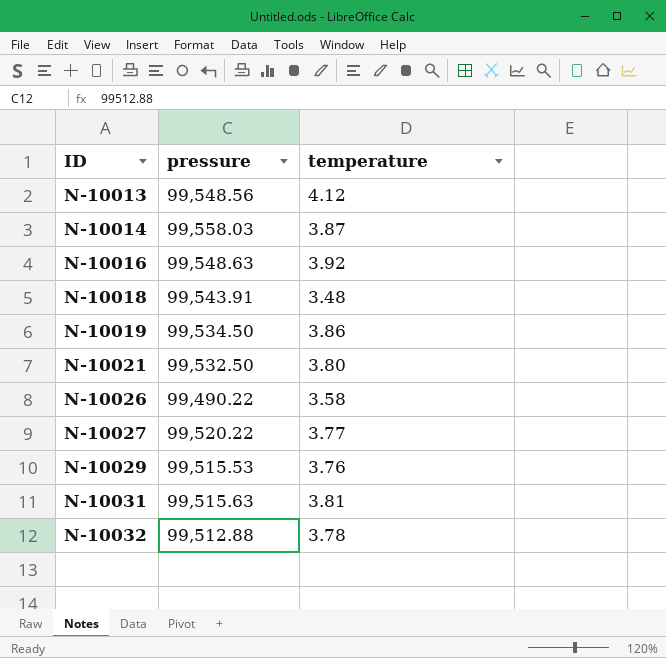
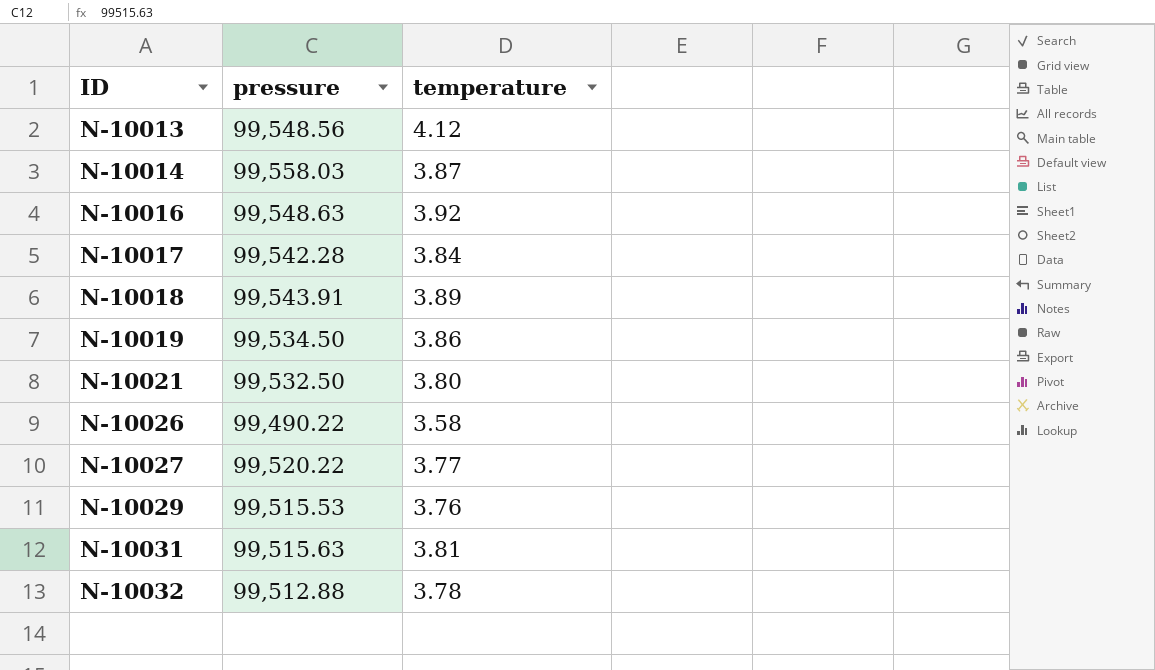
row N-10017: none -> 99,542.28 | 3.84
N-10018 | temperature: 3.48 -> 3.89

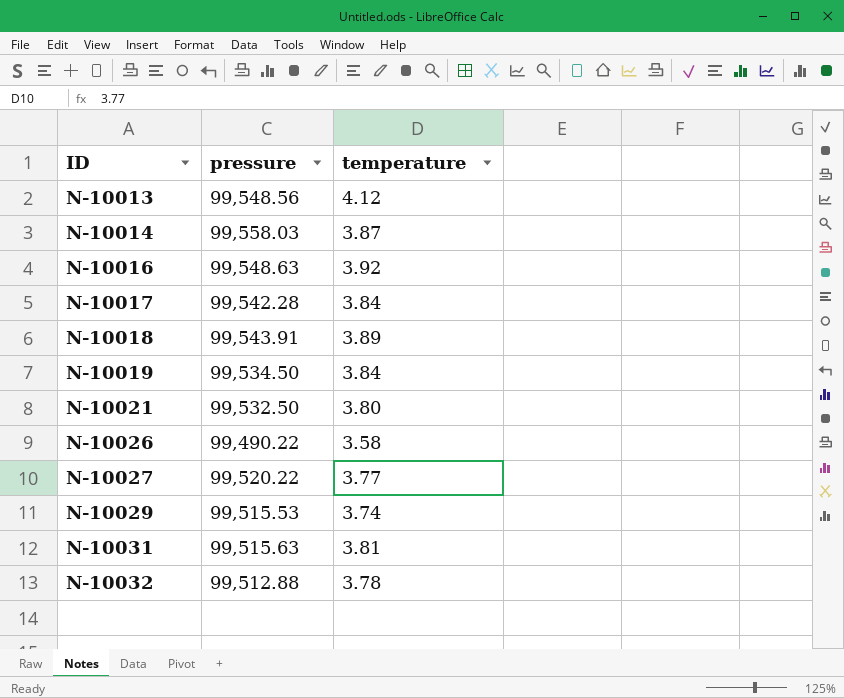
N-10019 | temperature: 3.86 -> 3.84
N-10029 | temperature: 3.76 -> 3.74

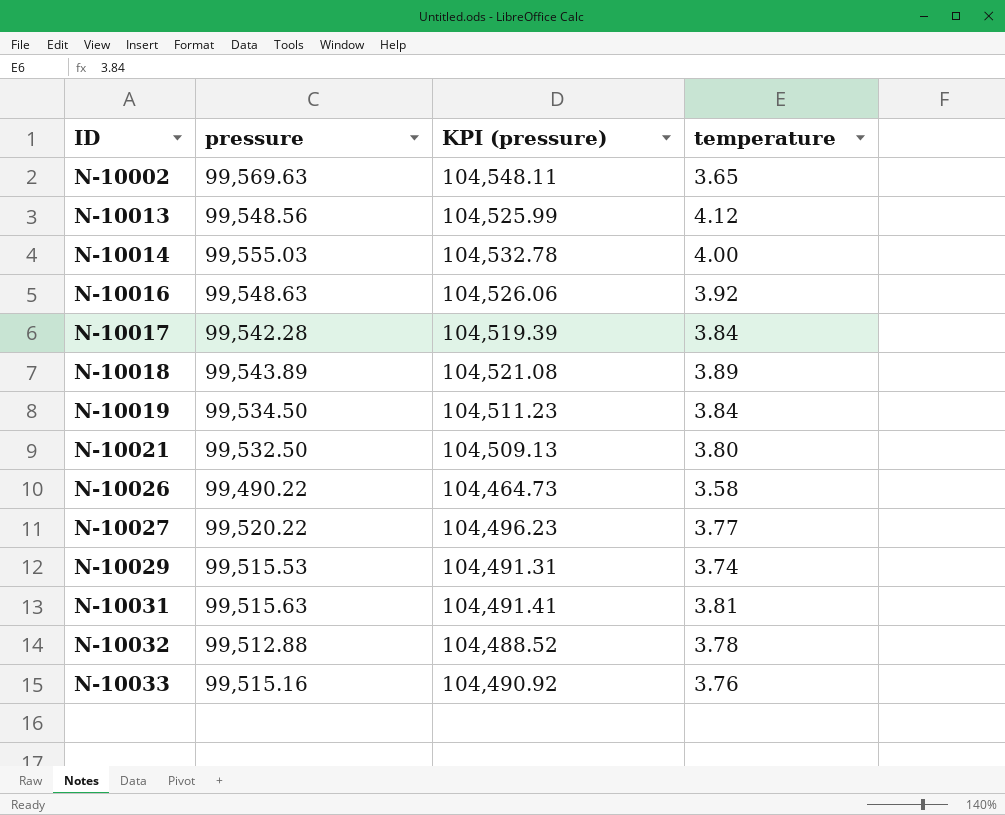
column KPI (pressure) | formula: none -> [pressure] * 1.05
row N-10002: none -> 99,569.63 | 104,548.11 | 3.65
N-10014 | pressure: 99,558.03 -> 99,555.03
N-10014 | temperature: 3.87 -> 4.00
N-10018 | pressure: 99,543.91 -> 99,543.89
row N-10033: none -> 99,515.16 | 104,490.92 | 3.76

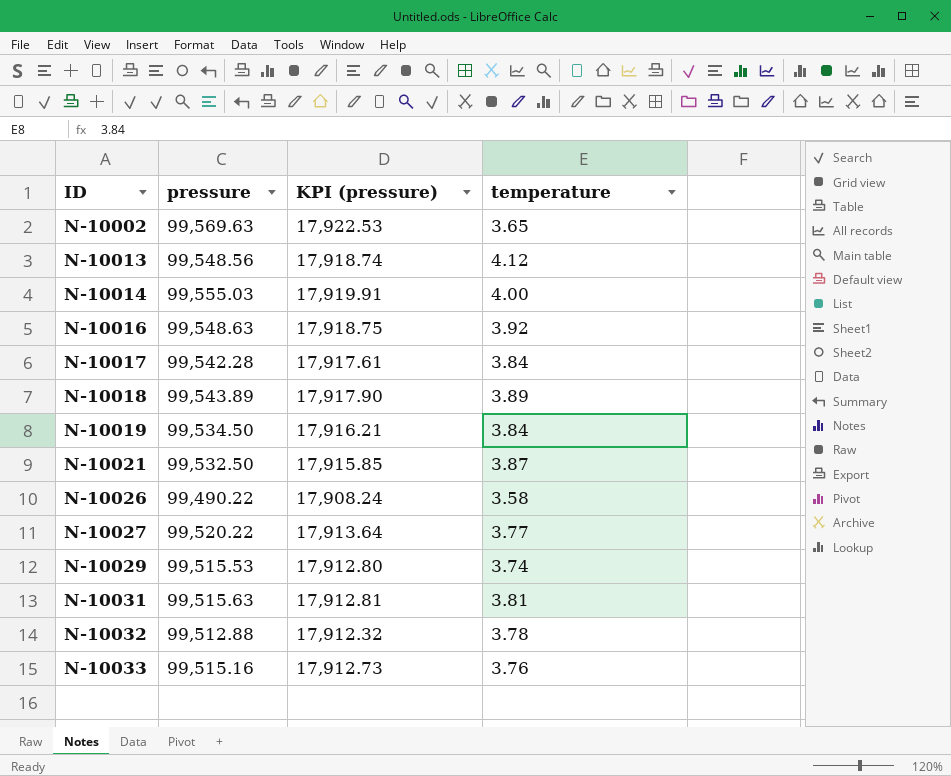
column KPI (pressure) | formula: [pressure] * 1.05 -> [pressure] * 0.18
N-10021 | temperature: 3.80 -> 3.87

